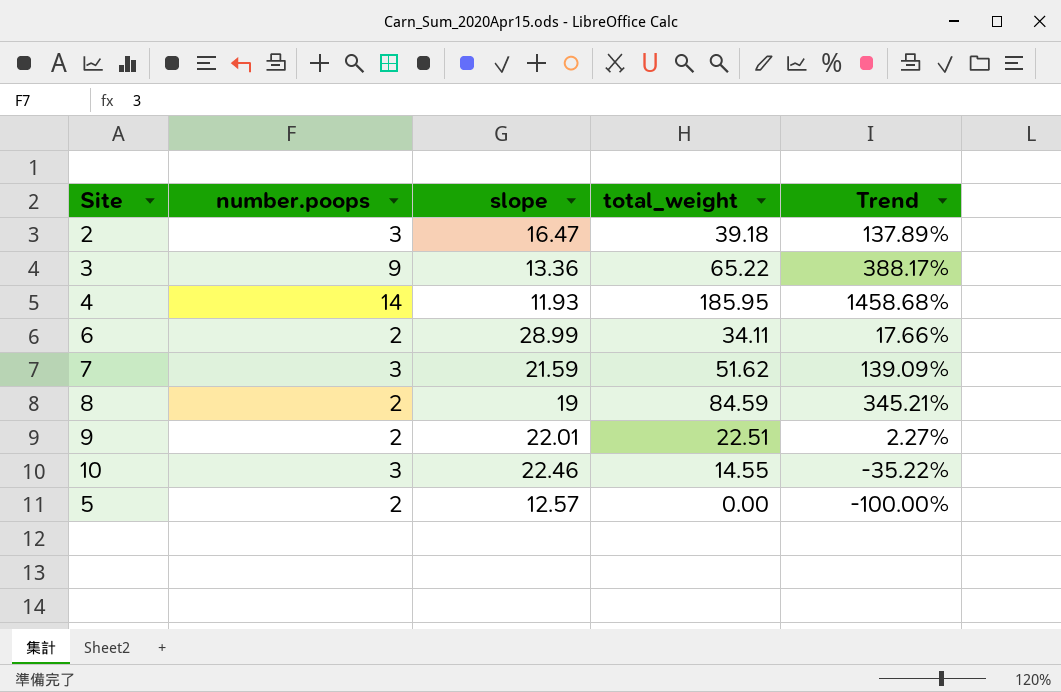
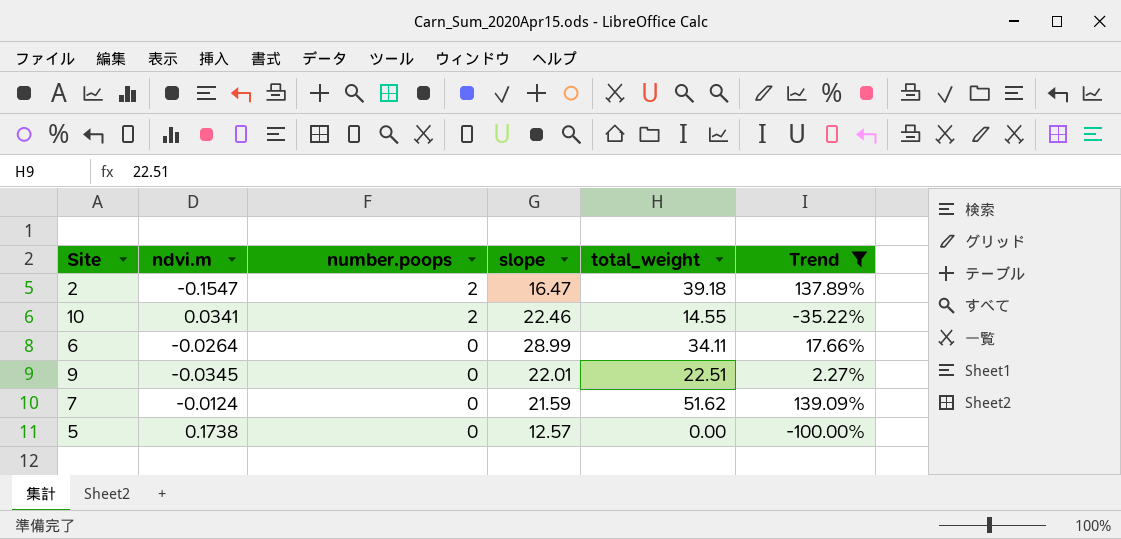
filter: none -> Trend <= 139.09%
row order: none -> number.poops descending
column ndvi.m | position: none -> 2
2 | number.poops: 3 -> 2
10 | number.poops: 3 -> 2
6 | number.poops: 2 -> 0
9 | number.poops: 2 -> 0
7 | number.poops: 3 -> 0
5 | number.poops: 2 -> 0

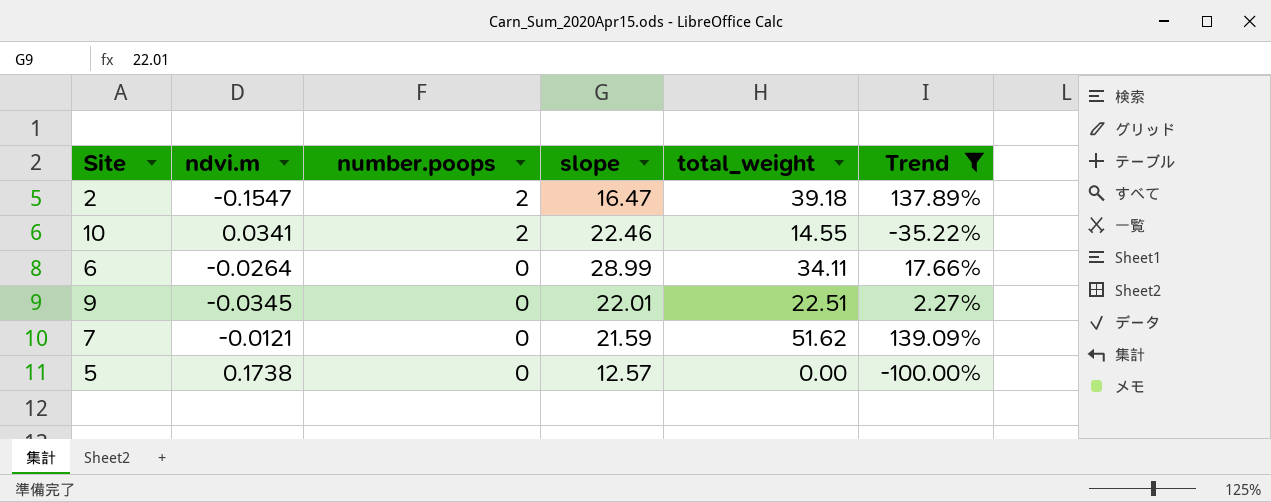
7 | ndvi.m: -0.0124 -> -0.0121

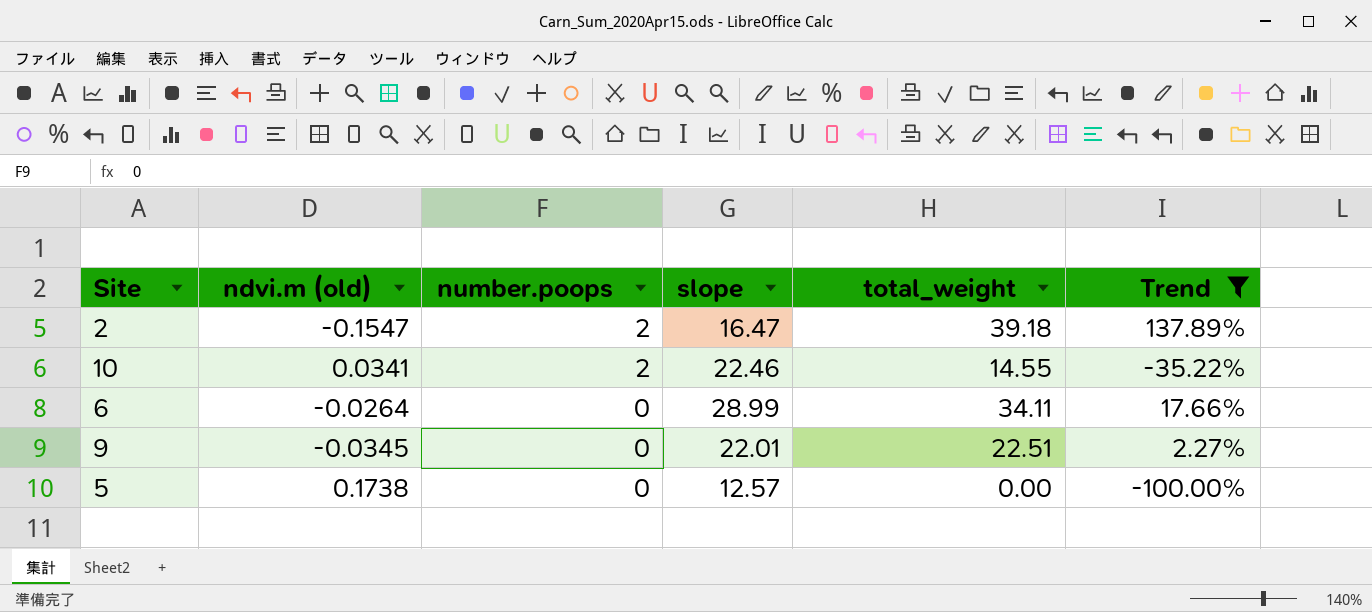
column name: ndvi.m -> ndvi.m (old)
row 7: -0.0121 | 0 | 21.59 | 51.62 | 139.09% -> none

